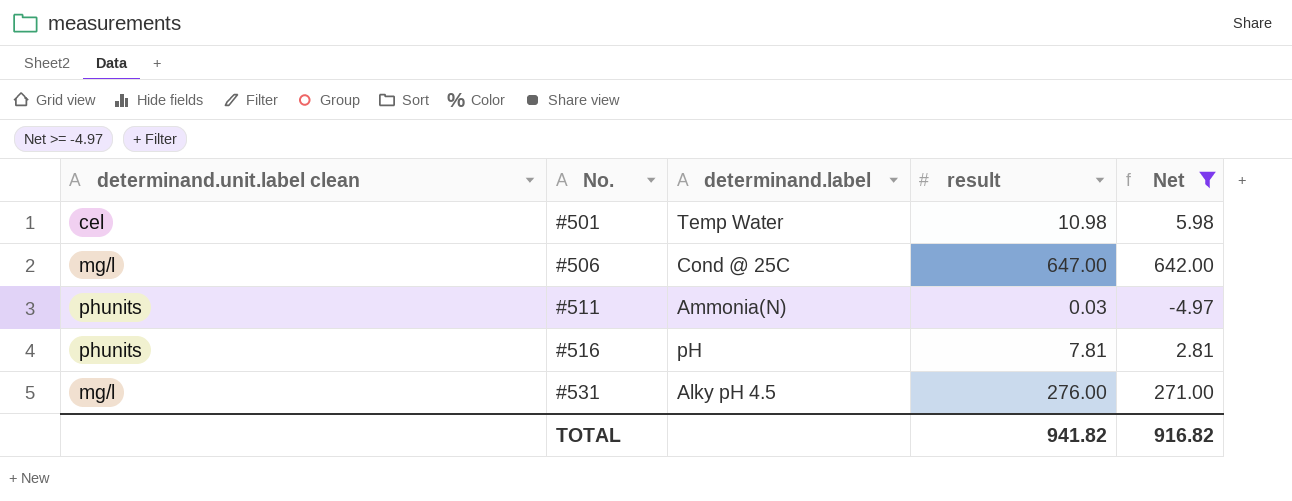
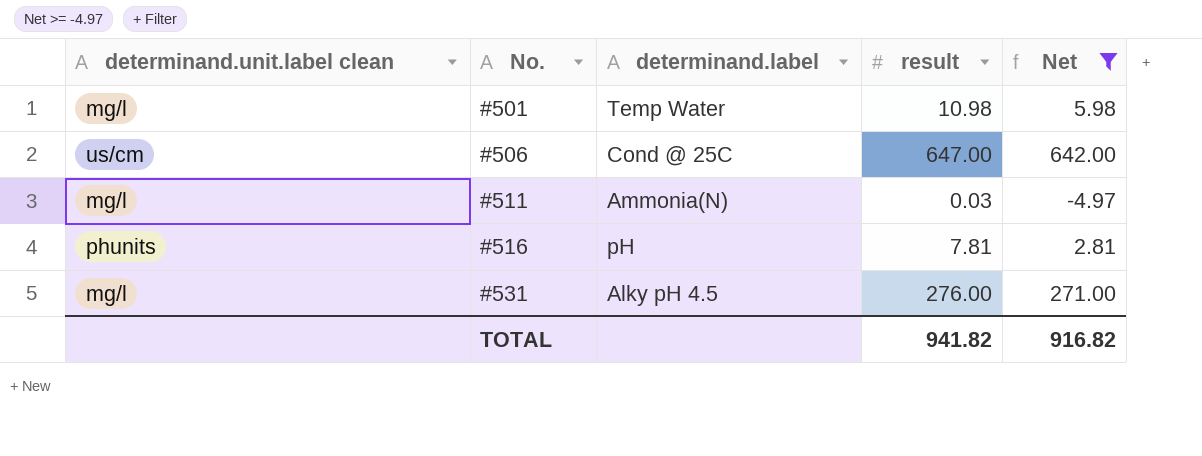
#501 | determinand.unit.label clean: cel -> mg/l
#506 | determinand.unit.label clean: mg/l -> us/cm
#511 | determinand.unit.label clean: phunits -> mg/l

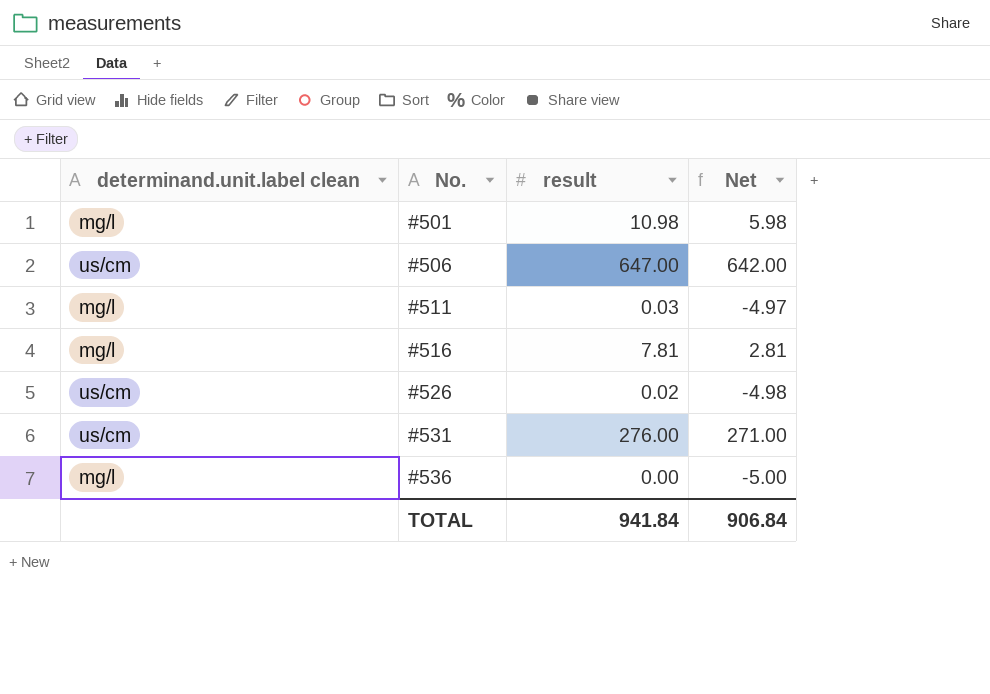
filter: Net >= -4.97 -> none
column determinand.label | position: 3 -> none
#516 | determinand.unit.label clean: phunits -> mg/l
#531 | determinand.unit.label clean: mg/l -> us/cm
TOTAL | result: 941.82 -> 941.84
TOTAL | Net: 916.82 -> 906.84

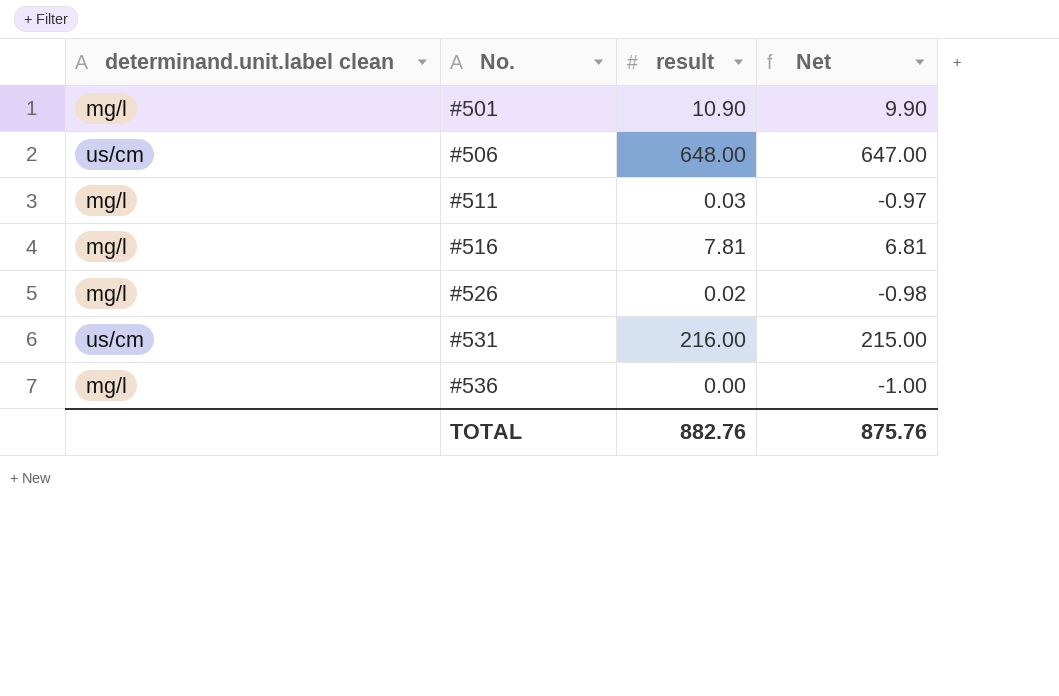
column Net | formula: [result] - 5 -> [result] - 1
#501 | result: 10.98 -> 10.90
#506 | result: 647.00 -> 648.00
#526 | determinand.unit.label clean: us/cm -> mg/l
#531 | result: 276.00 -> 216.00
TOTAL | result: 941.84 -> 882.76
TOTAL | Net: 906.84 -> 875.76

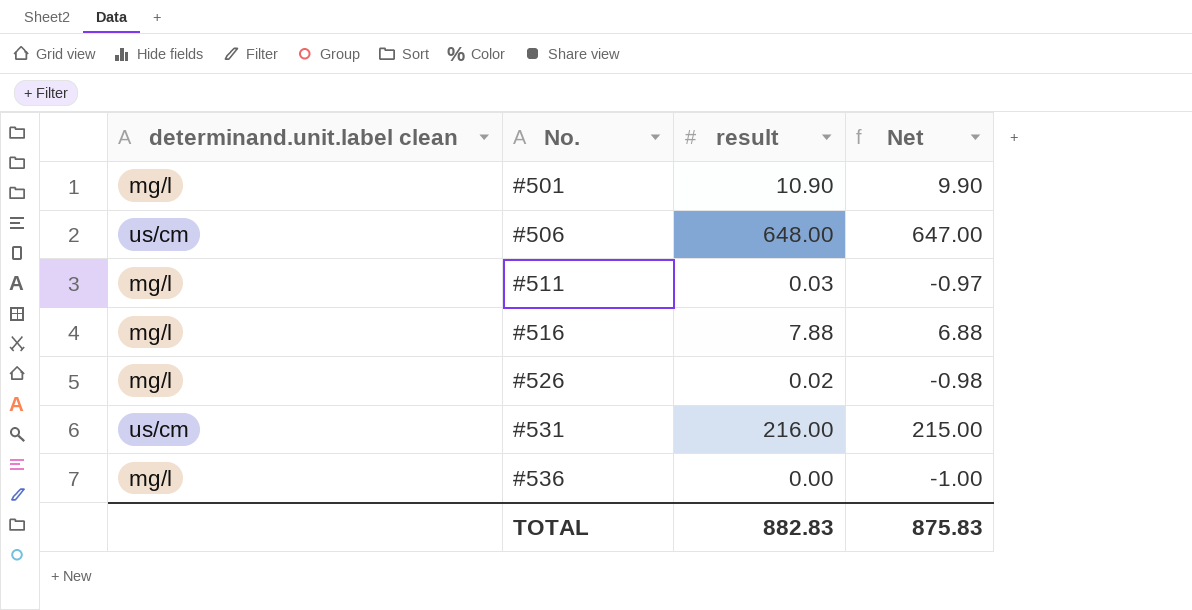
#516 | result: 7.81 -> 7.88
#516 | Net: 6.81 -> 6.88
TOTAL | result: 882.76 -> 882.83
TOTAL | Net: 875.76 -> 875.83

